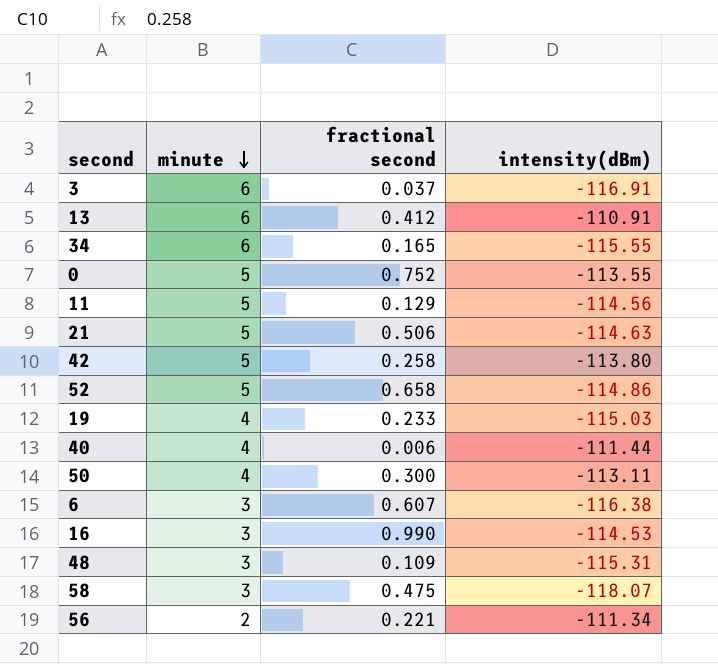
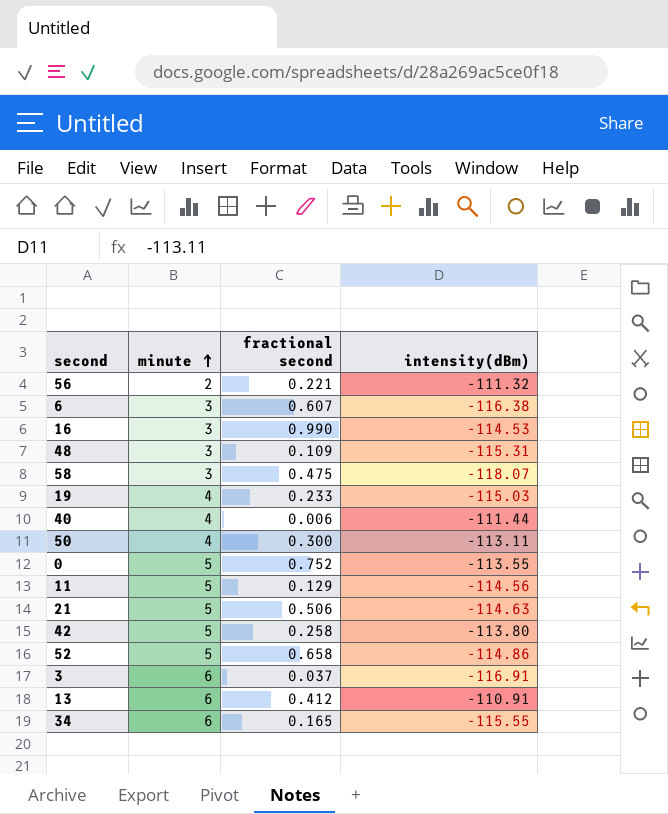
row order: minute descending -> minute ascending
56 | intensity(dBm): -111.34 -> -111.32

